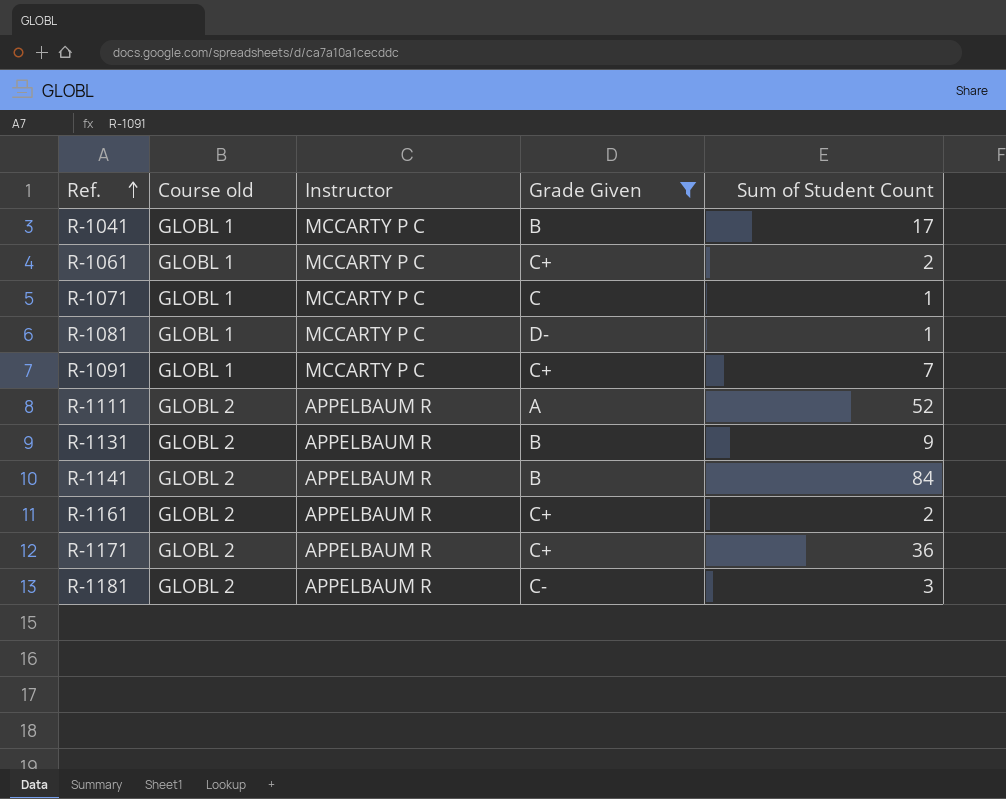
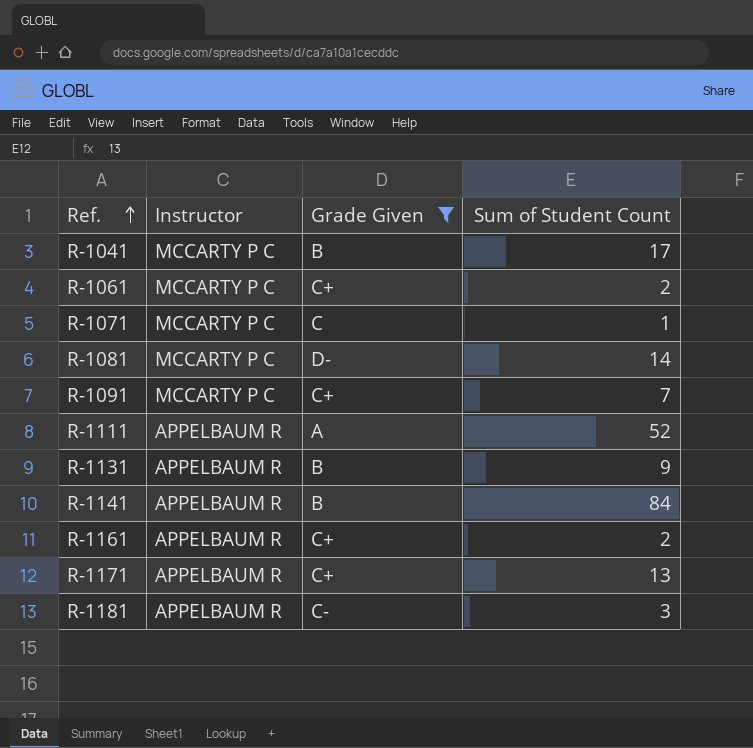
column Course old | position: 2 -> none
R-1081 | Sum of Student Count: 1 -> 14
R-1171 | Sum of Student Count: 36 -> 13

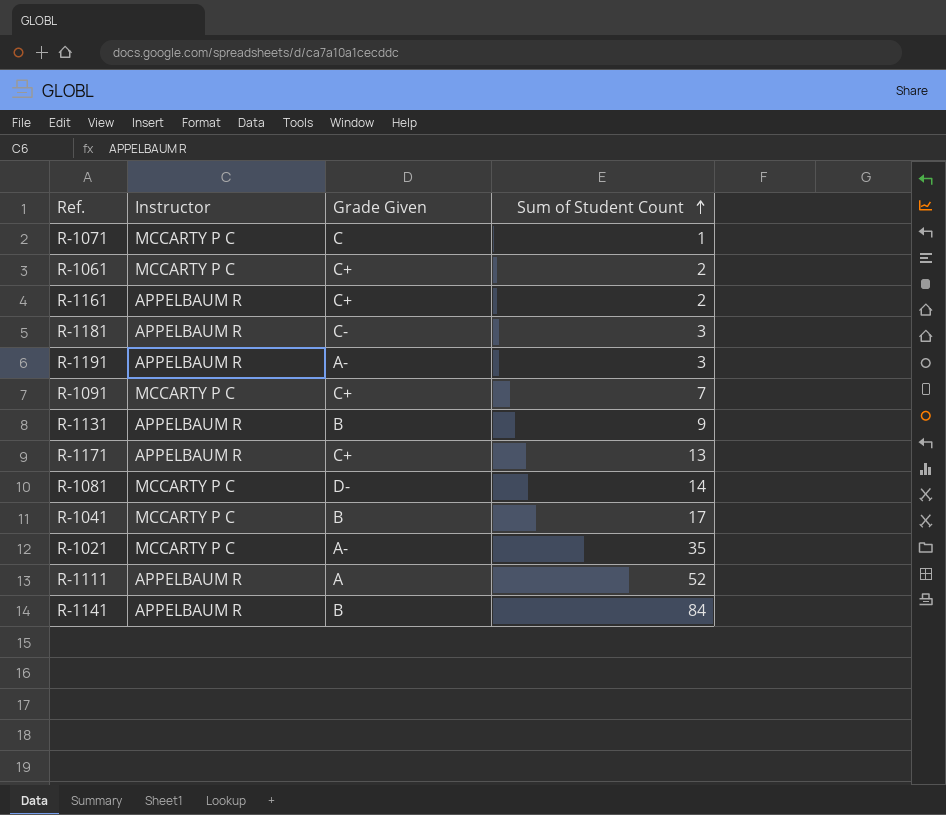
filter: Grade Given != A- -> none
row order: Ref. ascending -> Sum of Student Count ascending

